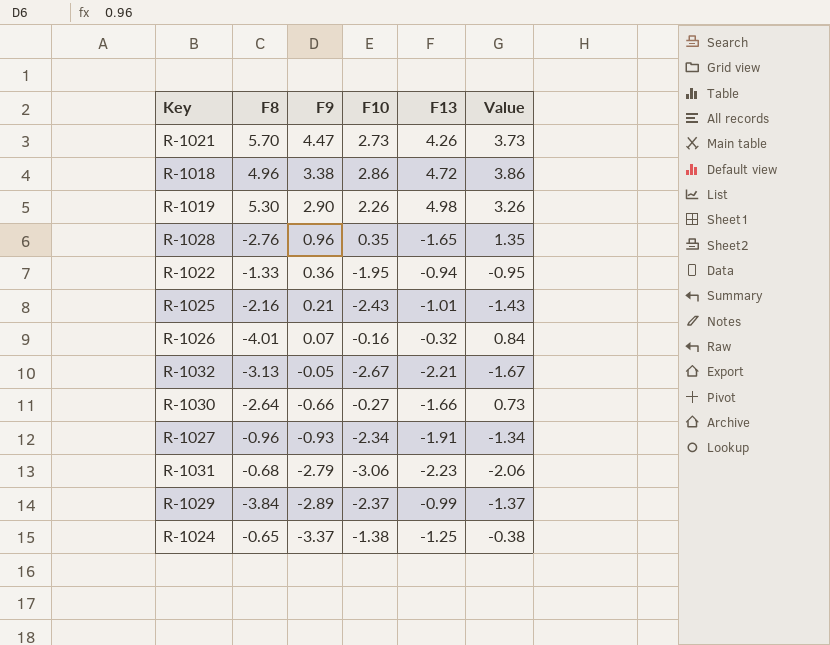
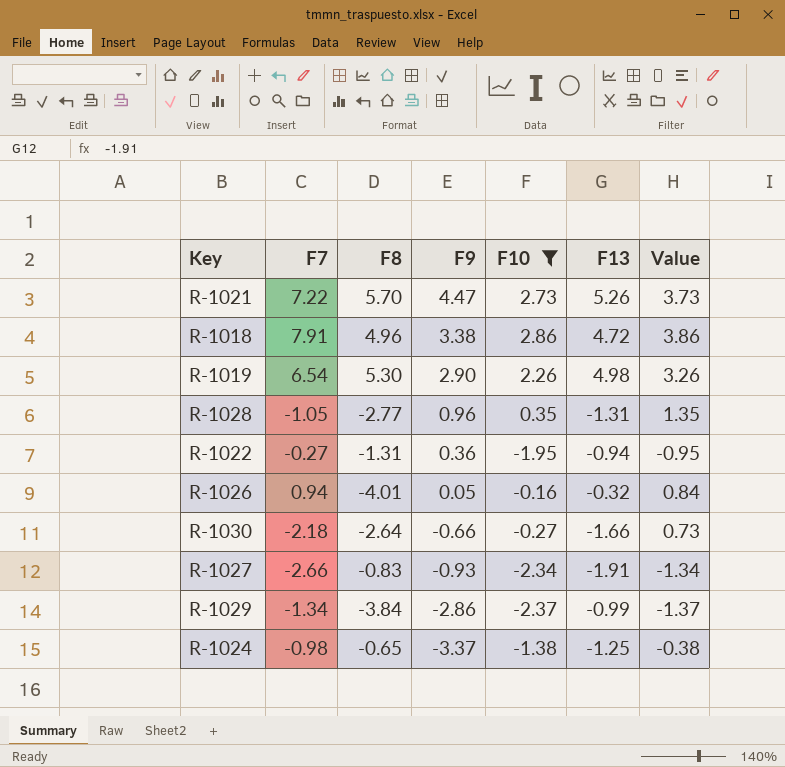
filter: none -> F10 >= -2.37
column F7 | position: none -> 2
R-1021 | F13: 4.26 -> 5.26
R-1028 | F8: -2.76 -> -2.77
R-1028 | F13: -1.65 -> -1.31
R-1022 | F8: -1.33 -> -1.31
R-1026 | F9: 0.07 -> 0.05
R-1027 | F8: -0.96 -> -0.83
R-1029 | F9: -2.89 -> -2.86

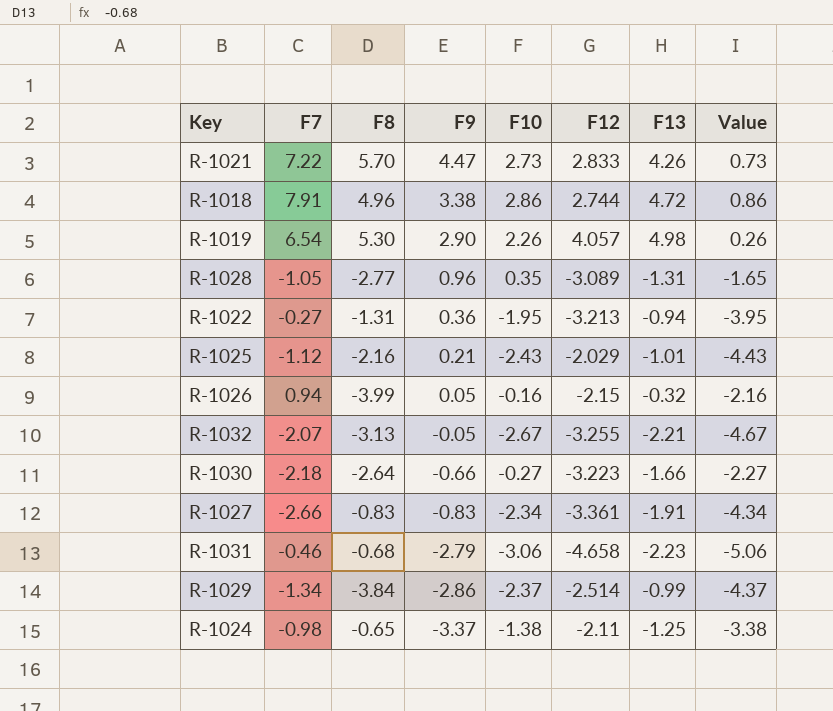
filter: F10 >= -2.37 -> none
column F12 | position: none -> 6
column Value | formula: [F10] + 1 -> [F10] - 2
R-1021 | F13: 5.26 -> 4.26
R-1026 | F8: -4.01 -> -3.99
R-1027 | F9: -0.93 -> -0.83

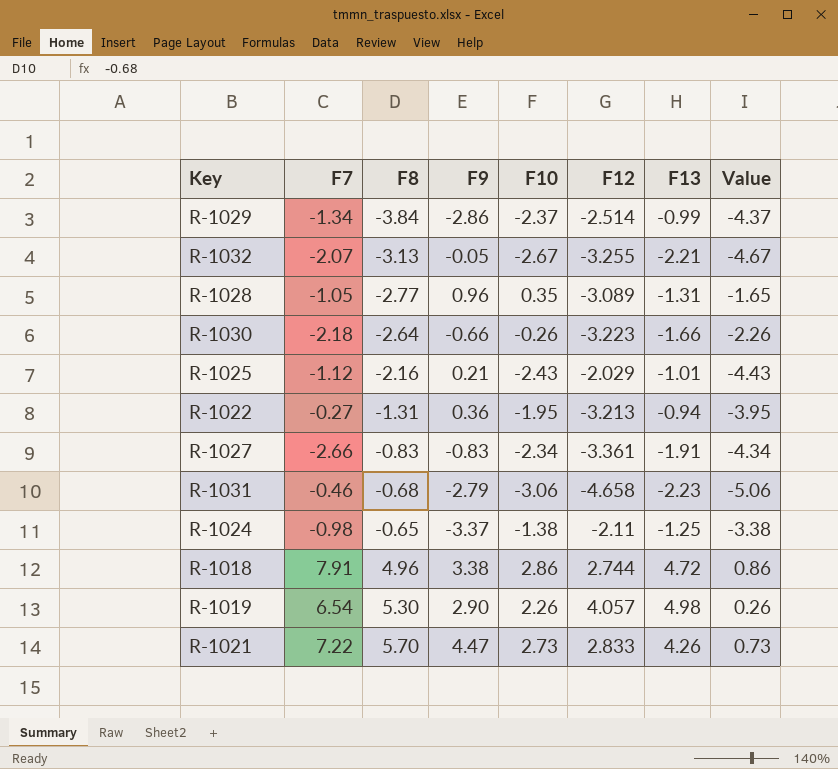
row order: F9 descending -> F8 ascending
row R-1026: 0.94 | -3.99 | 0.05 | -0.16 | -2.15 | -0.32 | -2.16 -> none
R-1030 | F10: -0.27 -> -0.26
R-1030 | Value: -2.27 -> -2.26

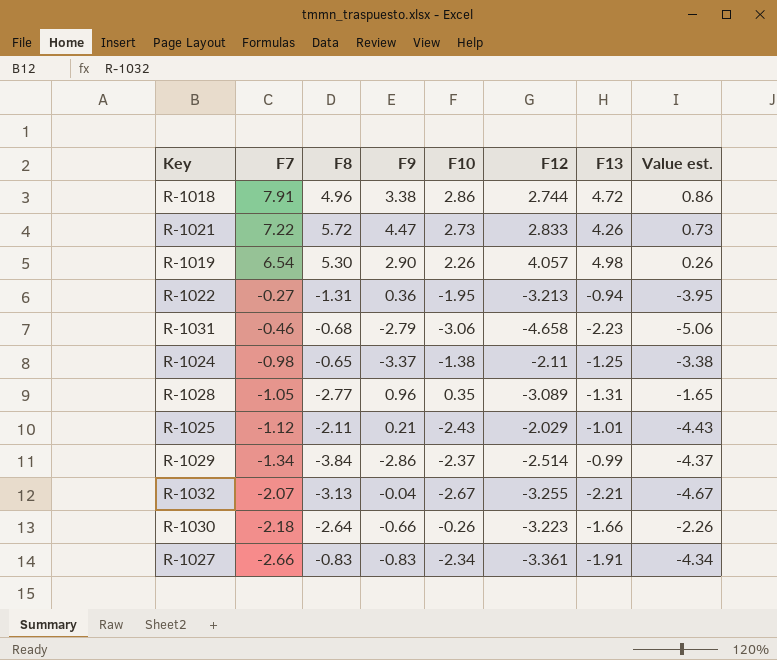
row order: F8 ascending -> F7 descending
column name: Value -> Value est.
R-1021 | F8: 5.70 -> 5.72
R-1025 | F8: -2.16 -> -2.11
R-1032 | F9: -0.05 -> -0.04

